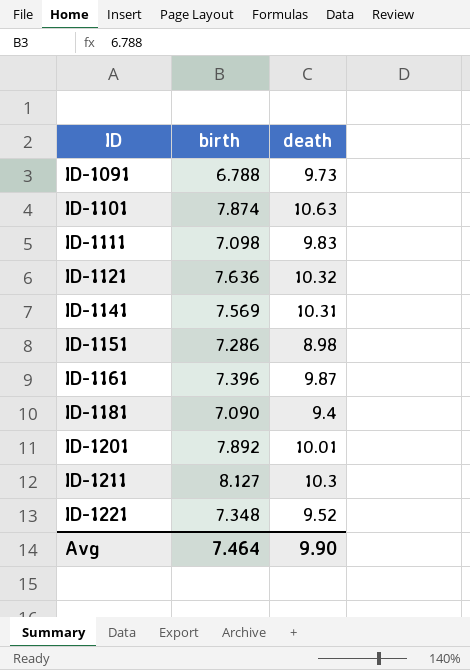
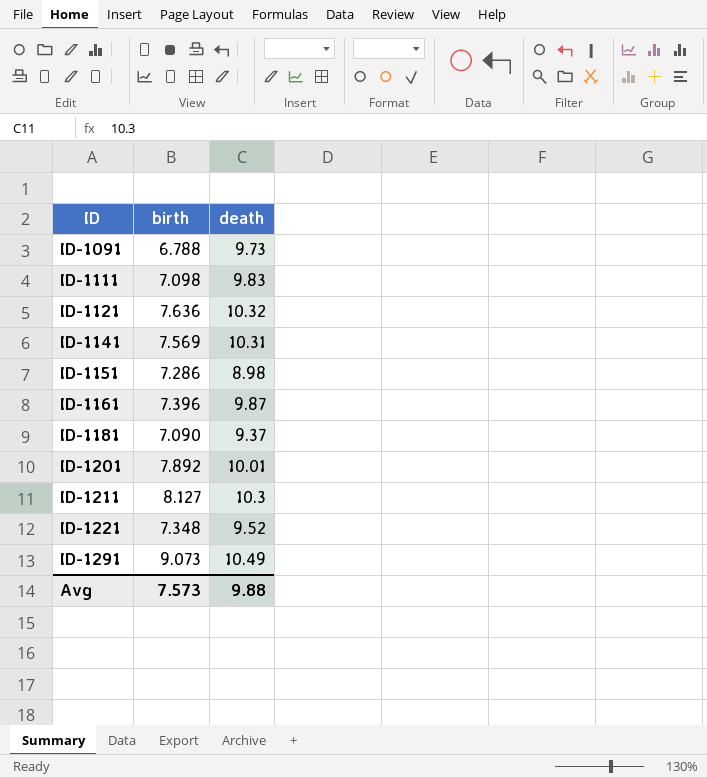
row ID-1101: 7.874 | 10.63 -> none
ID-1181 | death: 9.4 -> 9.37
row ID-1291: none -> 9.073 | 10.49
Avg | birth: 7.464 -> 7.573
Avg | death: 9.90 -> 9.88

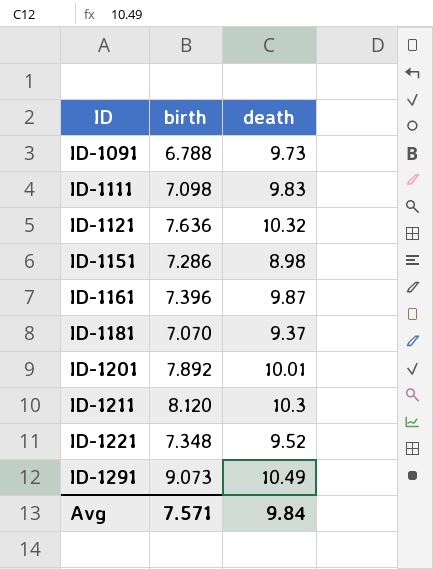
row ID-1141: 7.569 | 10.31 -> none
ID-1181 | birth: 7.090 -> 7.070
ID-1211 | birth: 8.127 -> 8.120
Avg | birth: 7.573 -> 7.571
Avg | death: 9.88 -> 9.84

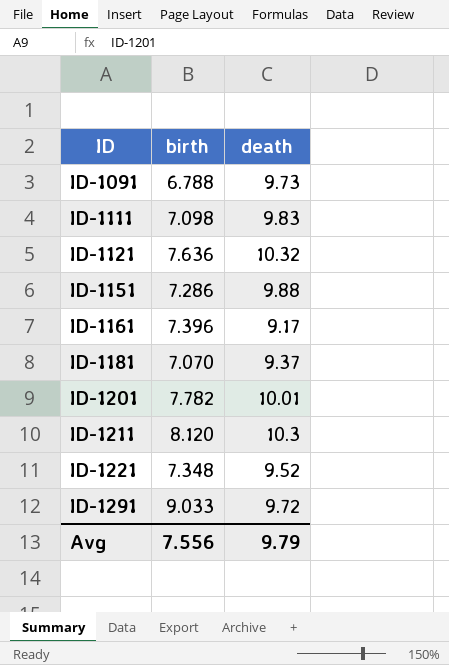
ID-1151 | death: 8.98 -> 9.88
ID-1161 | death: 9.87 -> 9.17
ID-1201 | birth: 7.892 -> 7.782
ID-1291 | birth: 9.073 -> 9.033
ID-1291 | death: 10.49 -> 9.72
Avg | birth: 7.571 -> 7.556
Avg | death: 9.84 -> 9.79

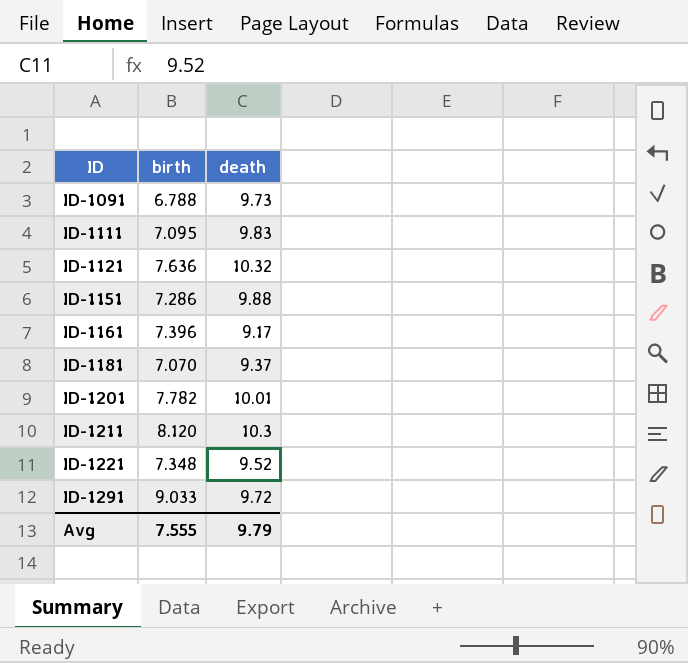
ID-1111 | birth: 7.098 -> 7.095
Avg | birth: 7.556 -> 7.555

